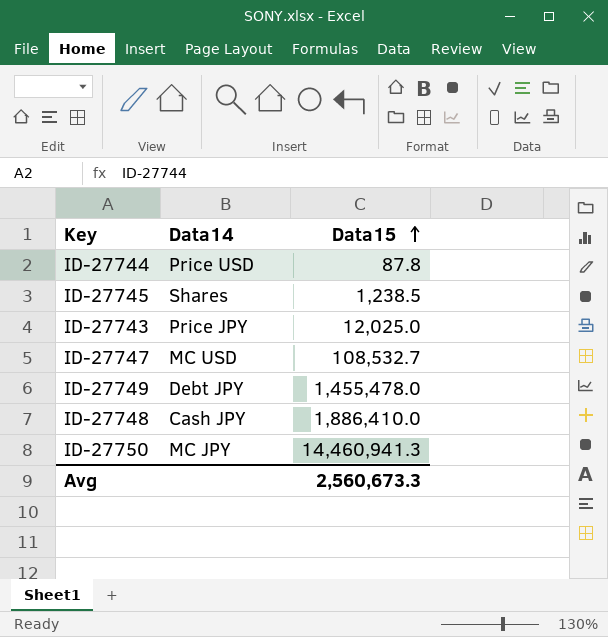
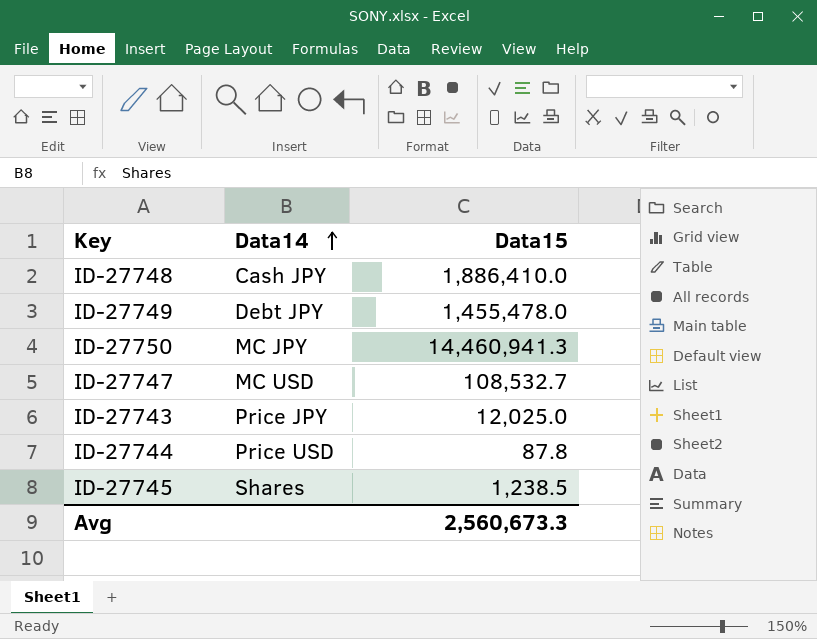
row order: Data15 ascending -> Data14 ascending

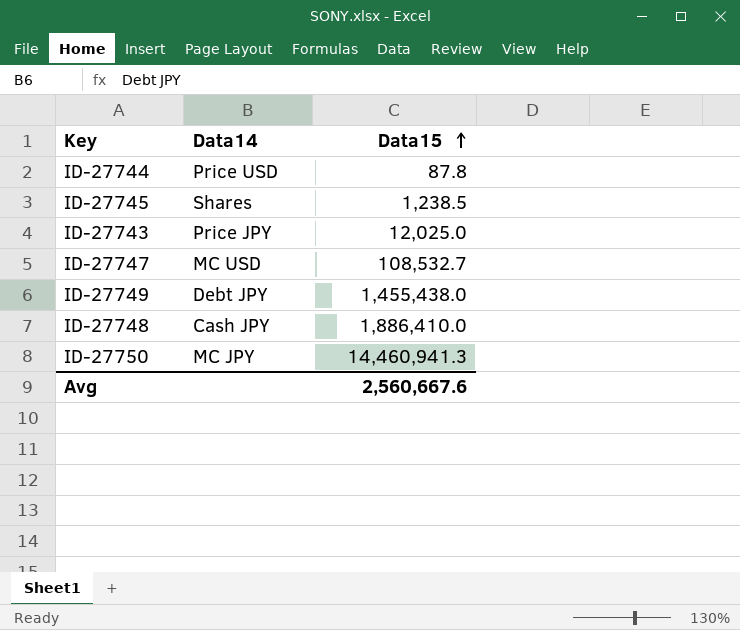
row order: Data14 ascending -> Data15 ascending
ID-27749 | Data15: 1,455,478.0 -> 1,455,438.0
Avg | Data15: 2,560,673.3 -> 2,560,667.6

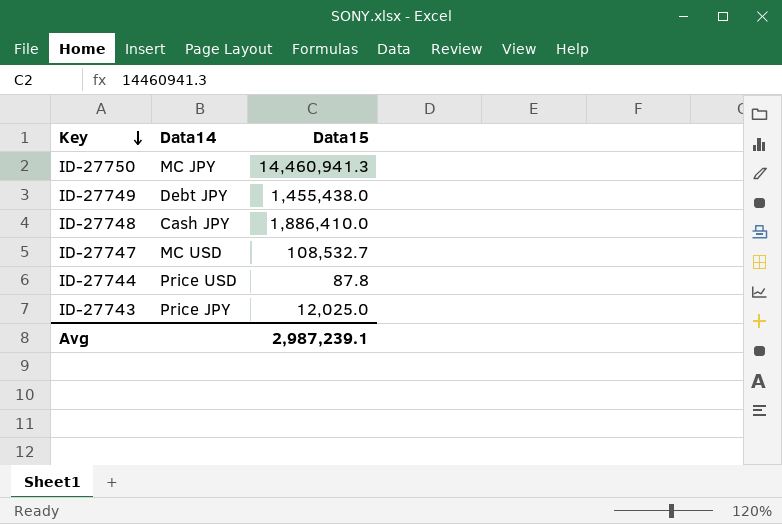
row order: Data15 ascending -> Key descending
row ID-27745: Shares | 1,238.5 -> none
Avg | Data15: 2,560,667.6 -> 2,987,239.1

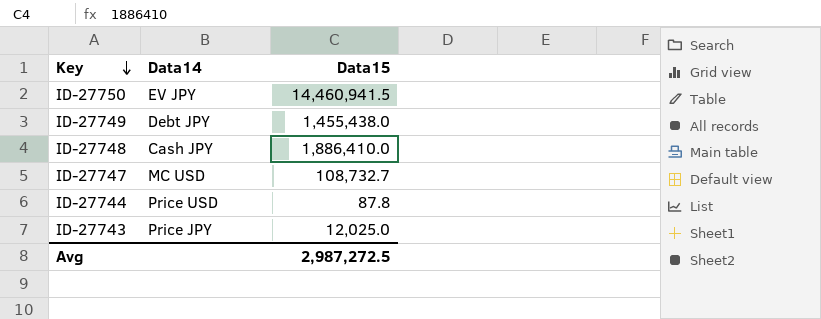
ID-27750 | Data14: MC JPY -> EV JPY
ID-27750 | Data15: 14,460,941.3 -> 14,460,941.5
ID-27747 | Data15: 108,532.7 -> 108,732.7
Avg | Data15: 2,987,239.1 -> 2,987,272.5

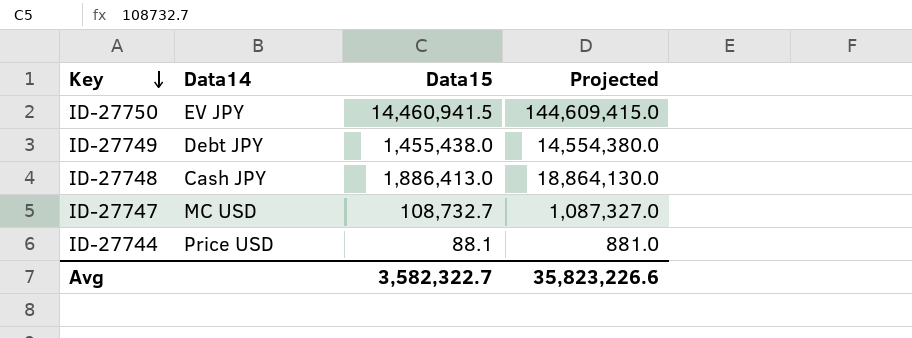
column Projected | formula: none -> [Data15] * 10
row ID-27743: Price JPY | 12,025.0 -> none
ID-27748 | Data15: 1,886,410.0 -> 1,886,413.0
ID-27744 | Data15: 87.8 -> 88.1
Avg | Data15: 2,987,272.5 -> 3,582,322.7

